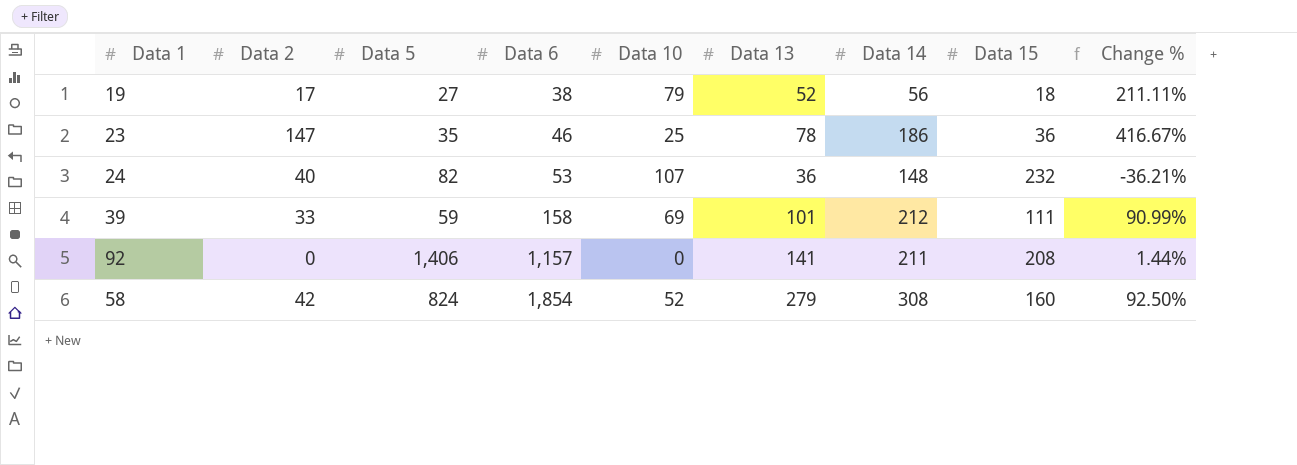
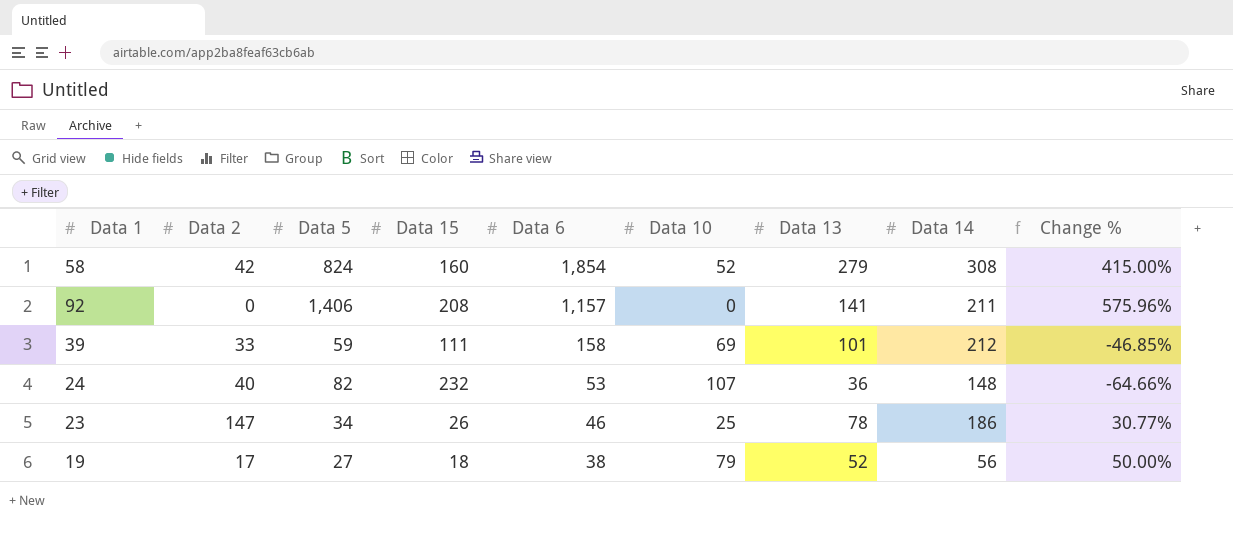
row order: Data 6 ascending -> Data 6 descending
column Data 15 | position: 8 -> 4
column Change % | formula: ([Data 14] - [Data 15]) / [Data 15] -> ([Data 5] - [Data 15]) / [Data 15]
23 | Data 5: 35 -> 34
23 | Data 15: 36 -> 26

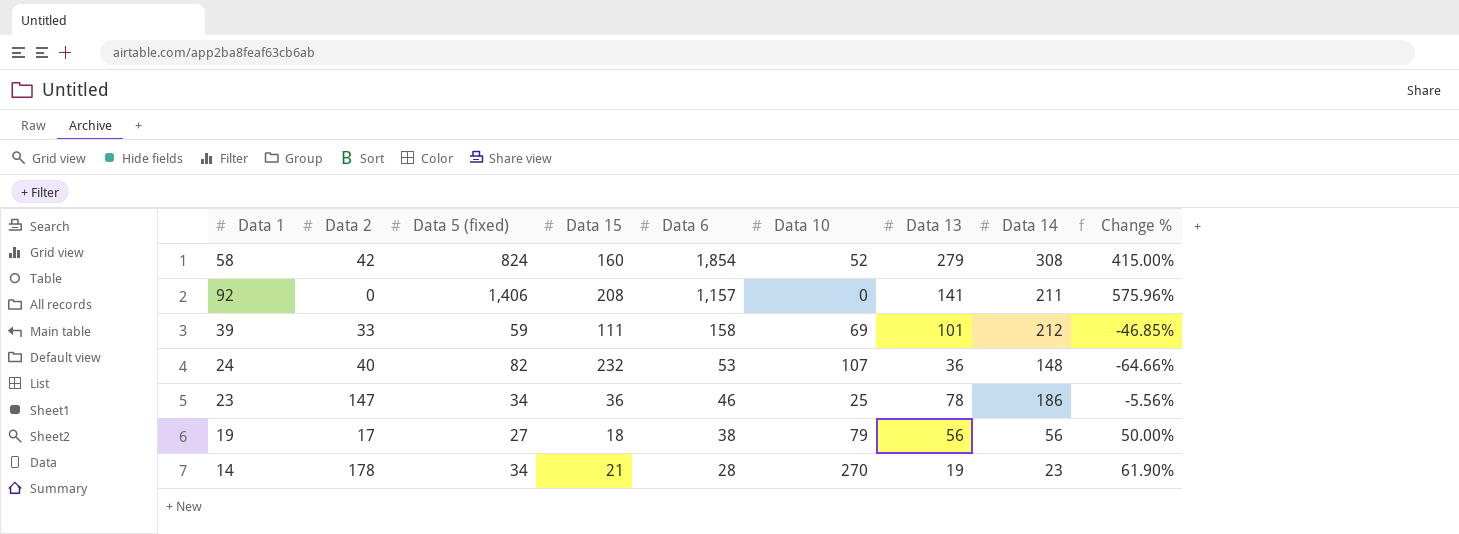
column name: Data 5 -> Data 5 (fixed)
23 | Data 15: 26 -> 36
23 | Change %: 30.77% -> -5.56%
19 | Data 13: 52 -> 56
row 14: none -> 178 | 34 | 21 | 28 | 270 | 19 | 23 | 61.90%

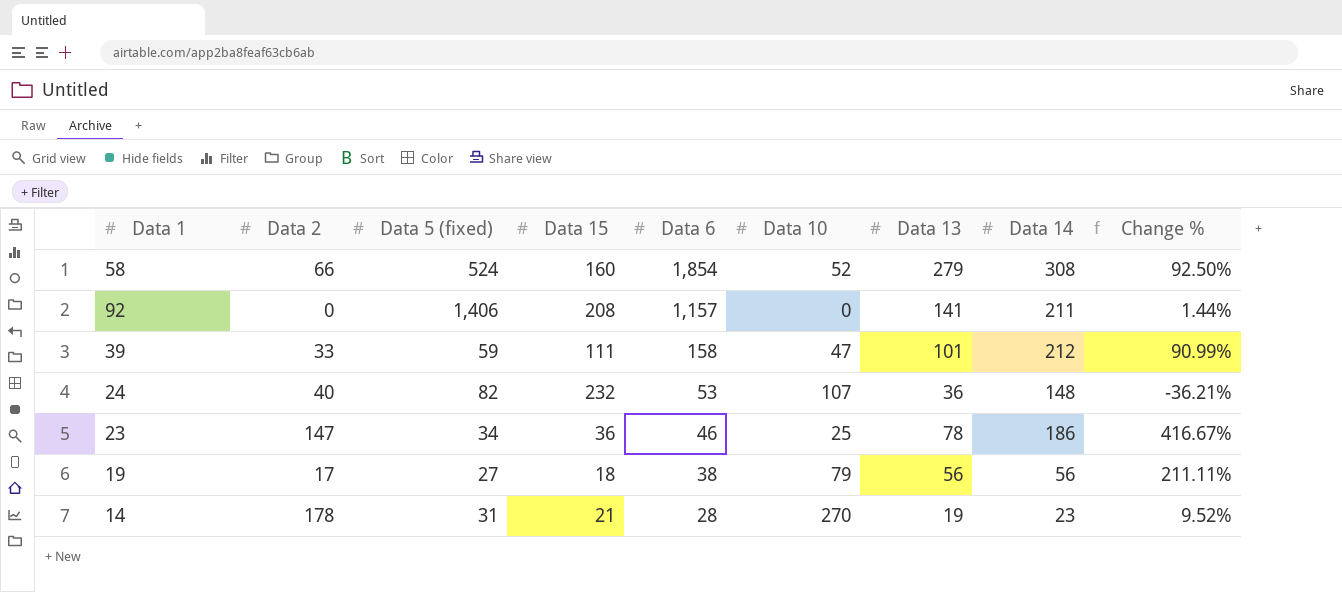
column Change % | formula: ([Data 5 (fixed)] - [Data 15]) / [Data 15] -> ([Data 14] - [Data 15]) / [Data 15]
58 | Data 2: 42 -> 66
58 | Data 5 (fixed): 824 -> 524
39 | Data 10: 69 -> 47
14 | Data 5 (fixed): 34 -> 31

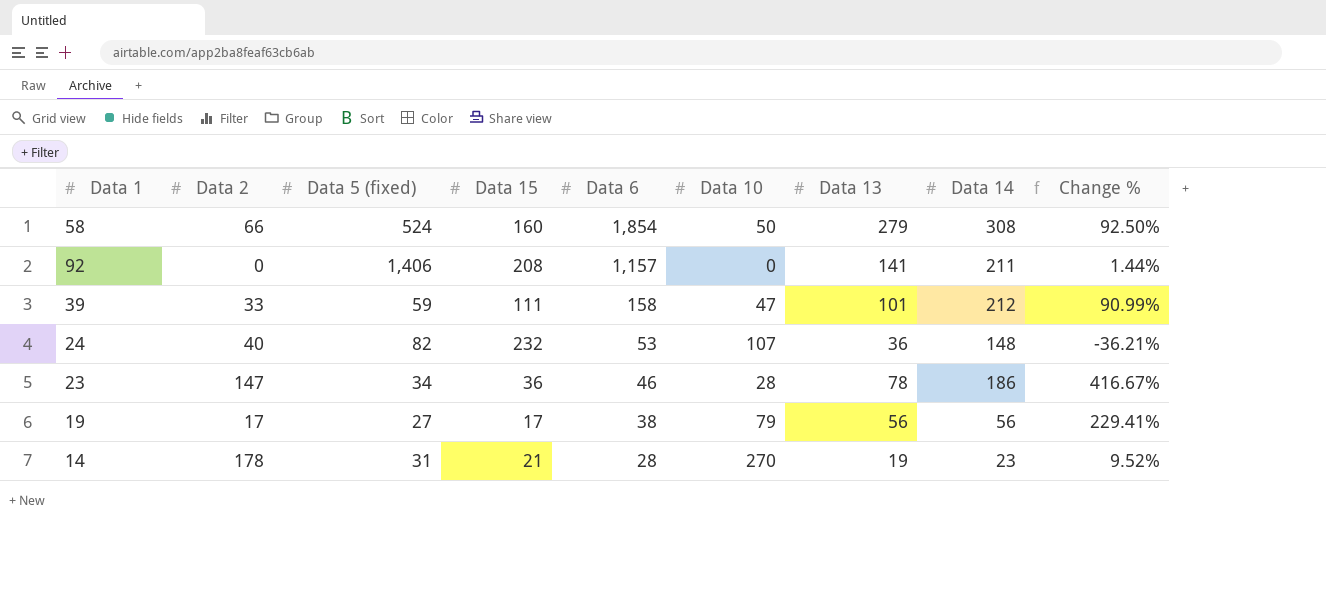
58 | Data 10: 52 -> 50
23 | Data 10: 25 -> 28
19 | Data 15: 18 -> 17
19 | Change %: 211.11% -> 229.41%

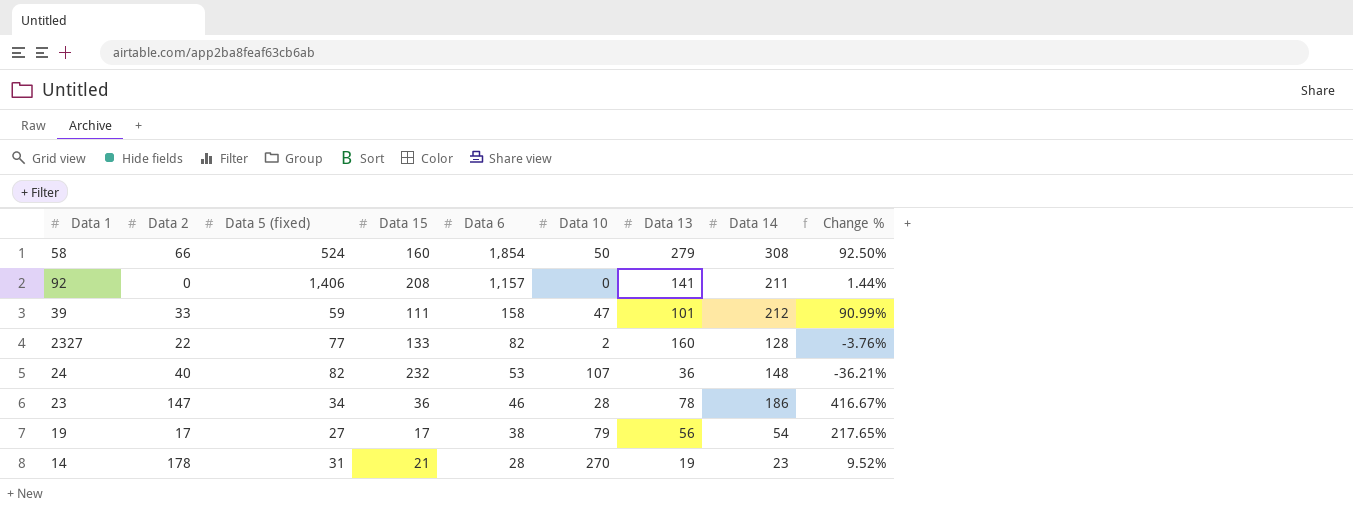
row 2327: none -> 22 | 77 | 133 | 82 | 2 | 160 | 128 | -3.76%
19 | Data 14: 56 -> 54
19 | Change %: 229.41% -> 217.65%

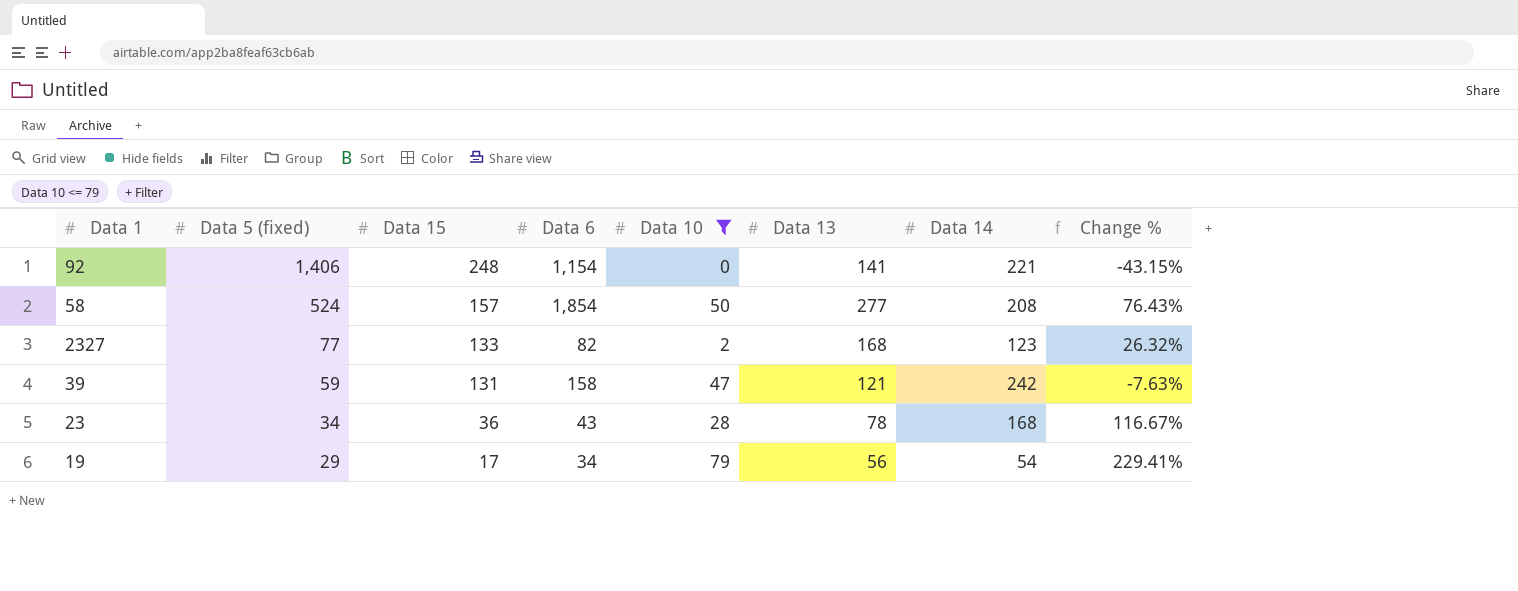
filter: none -> Data 10 <= 79
row order: Data 6 descending -> Data 5 (fixed) descending
column Data 2 | position: 2 -> none
column Change % | formula: ([Data 14] - [Data 15]) / [Data 15] -> ([Data 13] - [Data 15]) / [Data 15]
92 | Data 15: 208 -> 248
92 | Data 6: 1,157 -> 1,154
92 | Data 14: 211 -> 221
58 | Data 15: 160 -> 157
58 | Data 13: 279 -> 277
58 | Data 14: 308 -> 208
2327 | Data 13: 160 -> 168
2327 | Data 14: 128 -> 123
39 | Data 15: 111 -> 131
39 | Data 13: 101 -> 121
39 | Data 14: 212 -> 242
23 | Data 6: 46 -> 43
23 | Data 14: 186 -> 168
19 | Data 5 (fixed): 27 -> 29
19 | Data 6: 38 -> 34

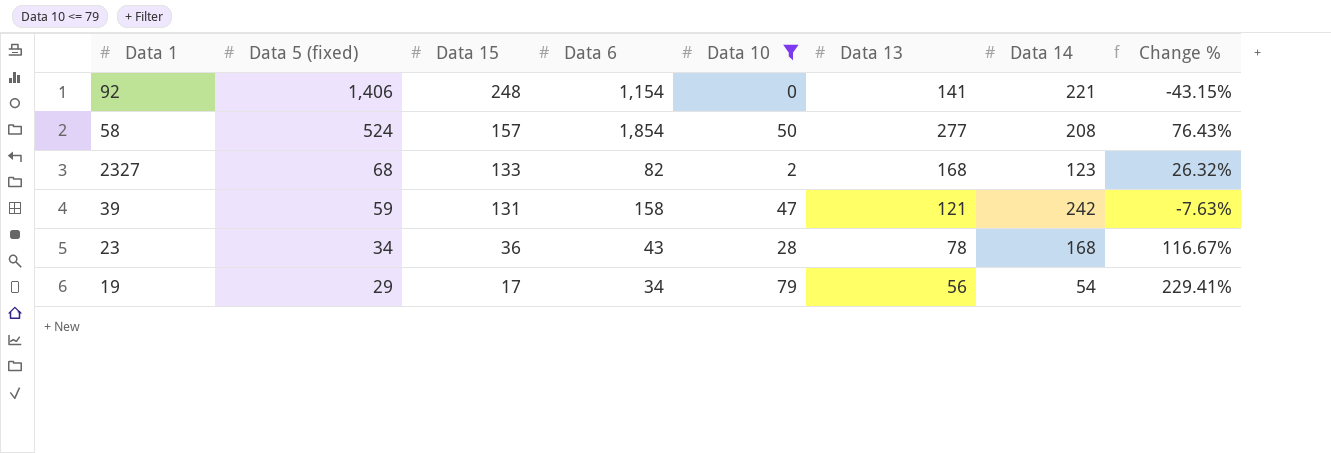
2327 | Data 5 (fixed): 77 -> 68

